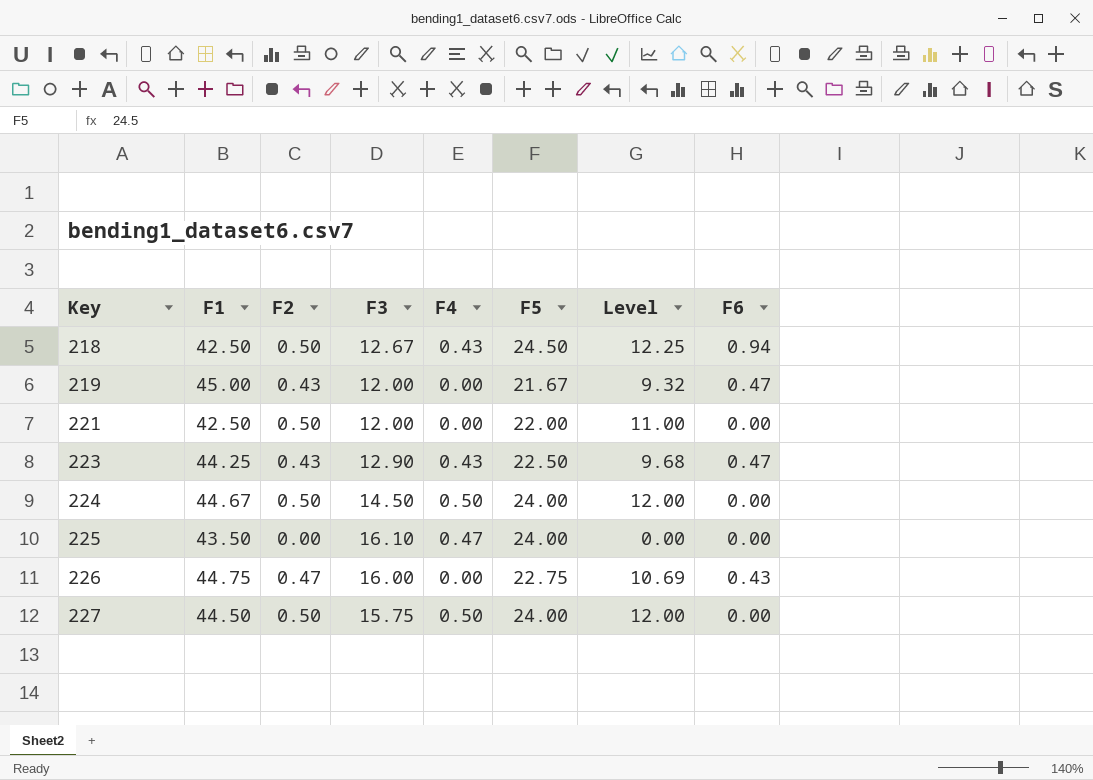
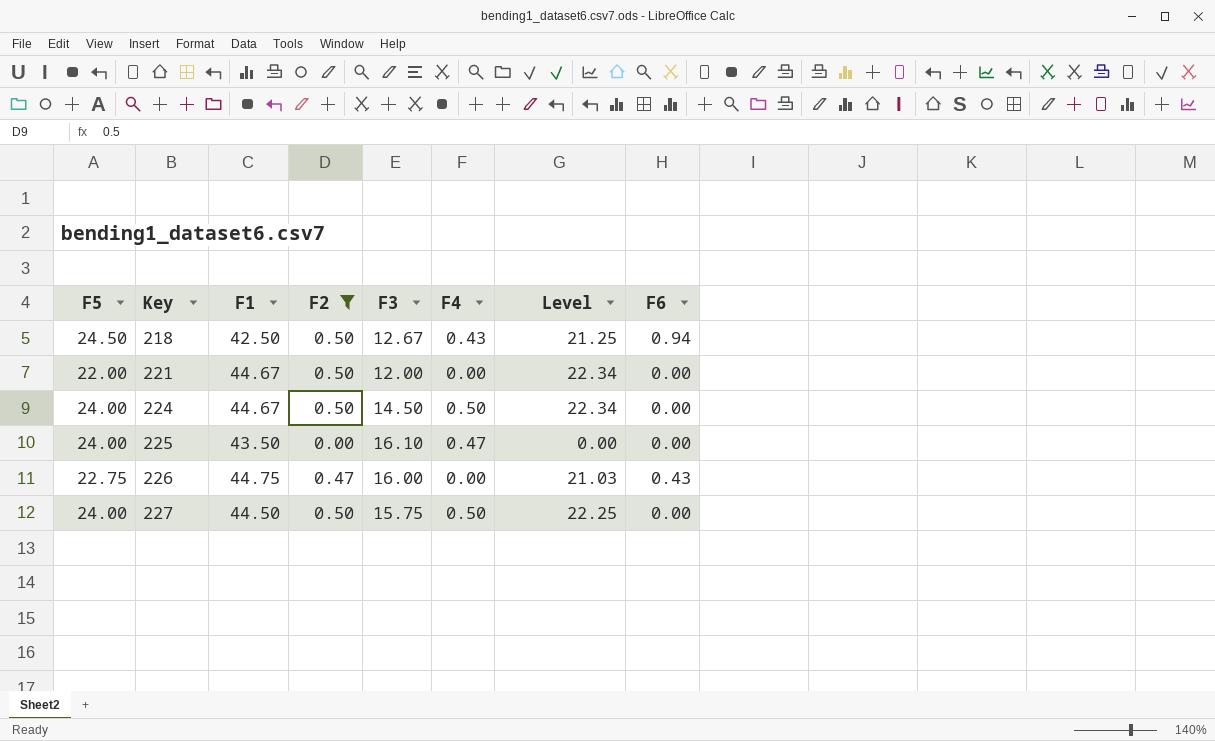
filter: none -> F2 != 0.43
column F5 | position: 6 -> 1
column Level | formula: [F2] * [F5] -> [F1] * [F2]
221 | F1: 42.50 -> 44.67

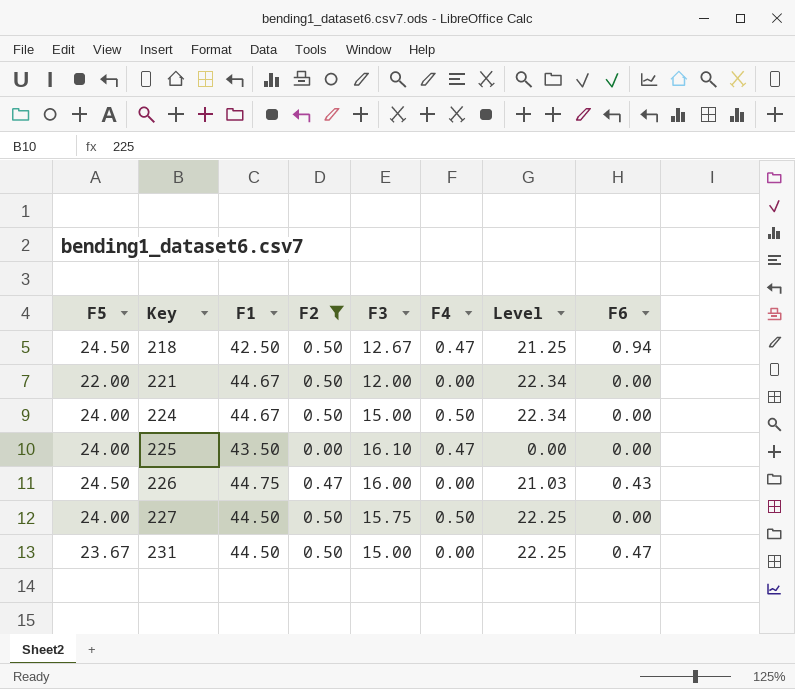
218 | F4: 0.43 -> 0.47
224 | F3: 14.50 -> 15.00
226 | F5: 22.75 -> 24.50
row 231: none -> 23.67 | 44.50 | 0.50 | 15.00 | 0.00 | 22.25 | 0.47

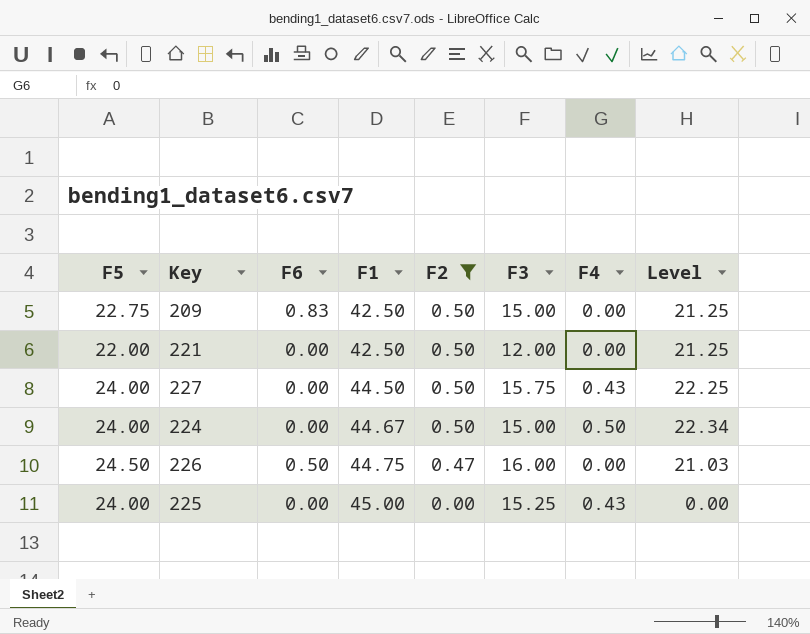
row order: Key ascending -> F1 ascending
column F6 | position: 8 -> 3
row 218: 24.50 | 42.50 | 0.50 | 12.67 | 0.47 | 21.25 | 0.94 -> none
row 231: 23.67 | 44.50 | 0.50 | 15.00 | 0.00 | 22.25 | 0.47 -> none
row 209: none -> 22.75 | 0.83 | 42.50 | 0.50 | 15.00 | 0.00 | 21.25
221 | F1: 44.67 -> 42.50
221 | Level: 22.34 -> 21.25
227 | F4: 0.50 -> 0.43
226 | F6: 0.43 -> 0.50
225 | F1: 43.50 -> 45.00
225 | F3: 16.10 -> 15.25
225 | F4: 0.47 -> 0.43

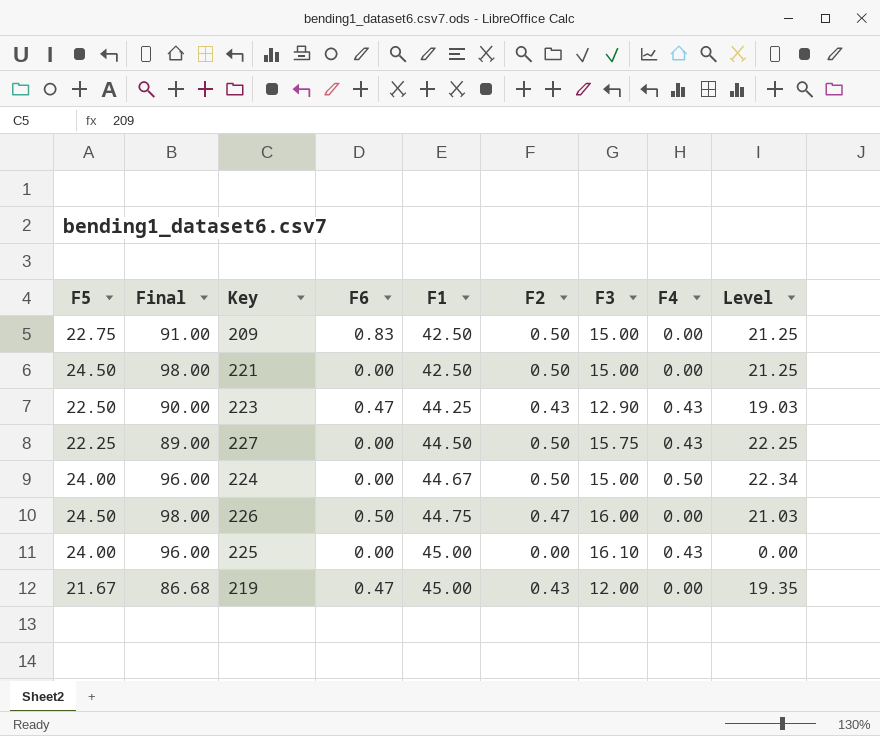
filter: F2 != 0.43 -> none
column Final | formula: none -> [F5] * 4
221 | F5: 22.00 -> 24.50
221 | F3: 12.00 -> 15.00
227 | F5: 24.00 -> 22.25
225 | F3: 15.25 -> 16.10

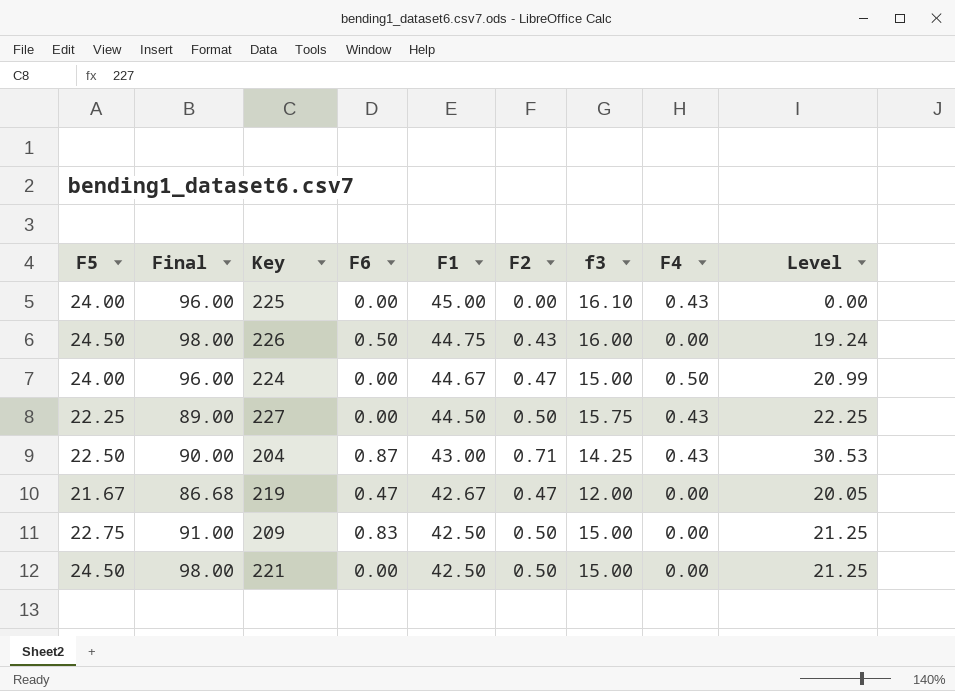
row order: F1 ascending -> F1 descending
column name: F3 -> f3
row 223: 22.50 | 90.00 | 0.47 | 44.25 | 0.43 | 12.90 | 0.43 | 19.03 -> none
226 | F2: 0.47 -> 0.43
226 | Level: 21.03 -> 19.24
224 | F2: 0.50 -> 0.47
224 | Level: 22.34 -> 20.99
row 204: none -> 22.50 | 90.00 | 0.87 | 43.00 | 0.71 | 14.25 | 0.43 | 30.53
219 | F1: 45.00 -> 42.67
219 | F2: 0.43 -> 0.47
219 | Level: 19.35 -> 20.05

